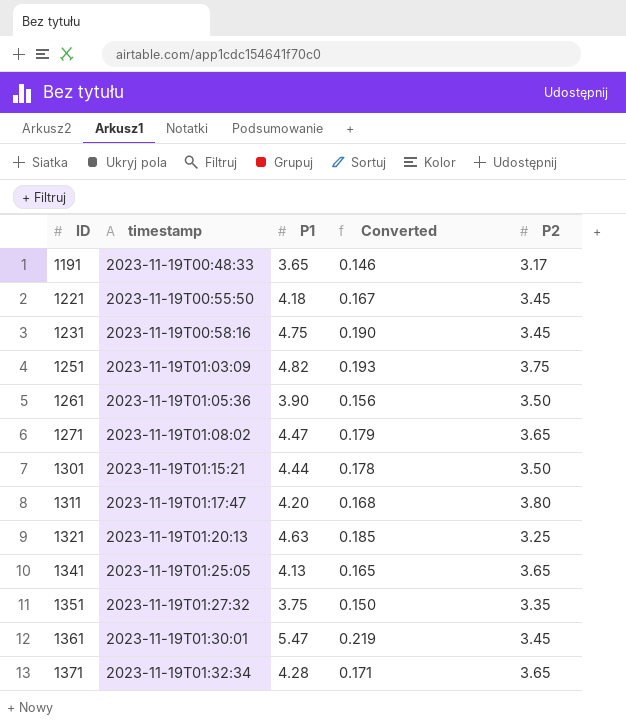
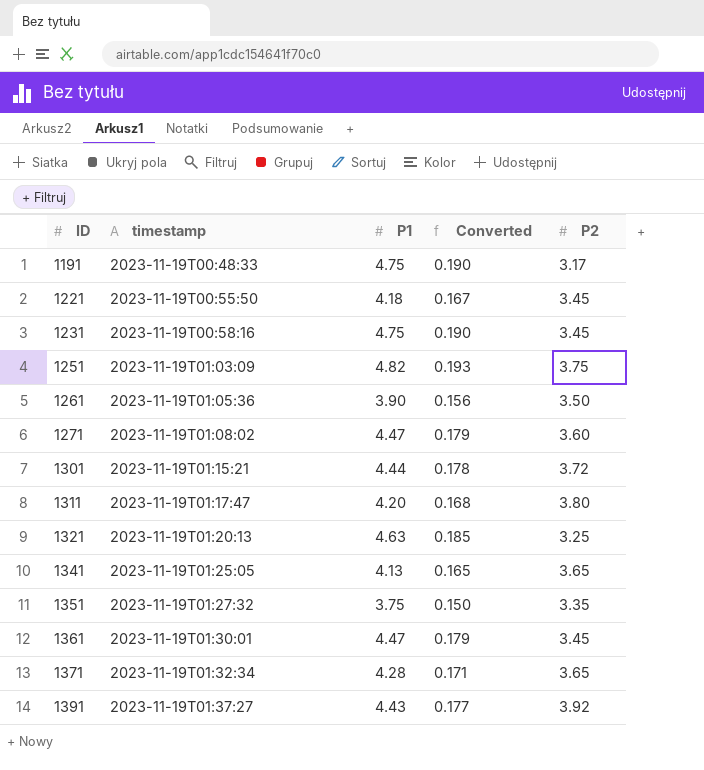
1191 | P1: 3.65 -> 4.75
1191 | Converted: 0.146 -> 0.190
1271 | P2: 3.65 -> 3.60
1301 | P2: 3.50 -> 3.72
1361 | P1: 5.47 -> 4.47
1361 | Converted: 0.219 -> 0.179
row 1391: none -> 2023-11-19T01:37:27 | 4.43 | 0.177 | 3.92

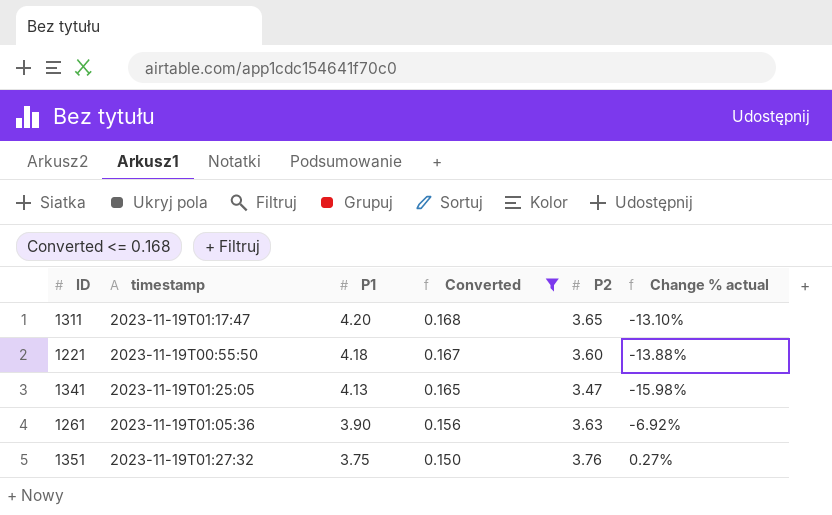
filter: none -> Converted <= 0.168
row order: ID ascending -> P1 descending
column Change % actual | formula: none -> ([P2] - [P1]) / [P1]
1311 | P2: 3.80 -> 3.65
1221 | P2: 3.45 -> 3.60
1341 | P2: 3.65 -> 3.47
1261 | P2: 3.50 -> 3.63
1351 | P2: 3.35 -> 3.76

